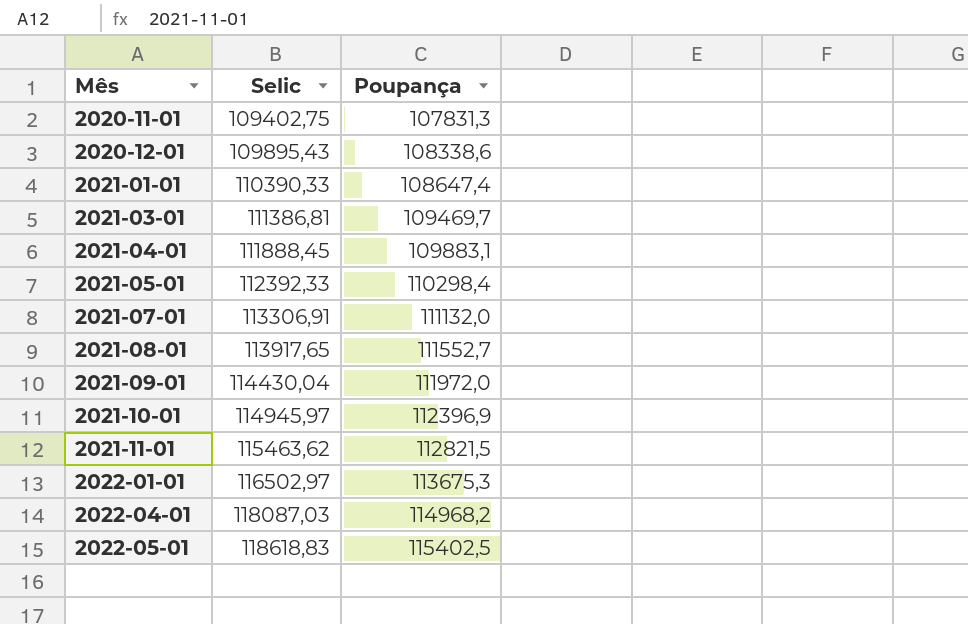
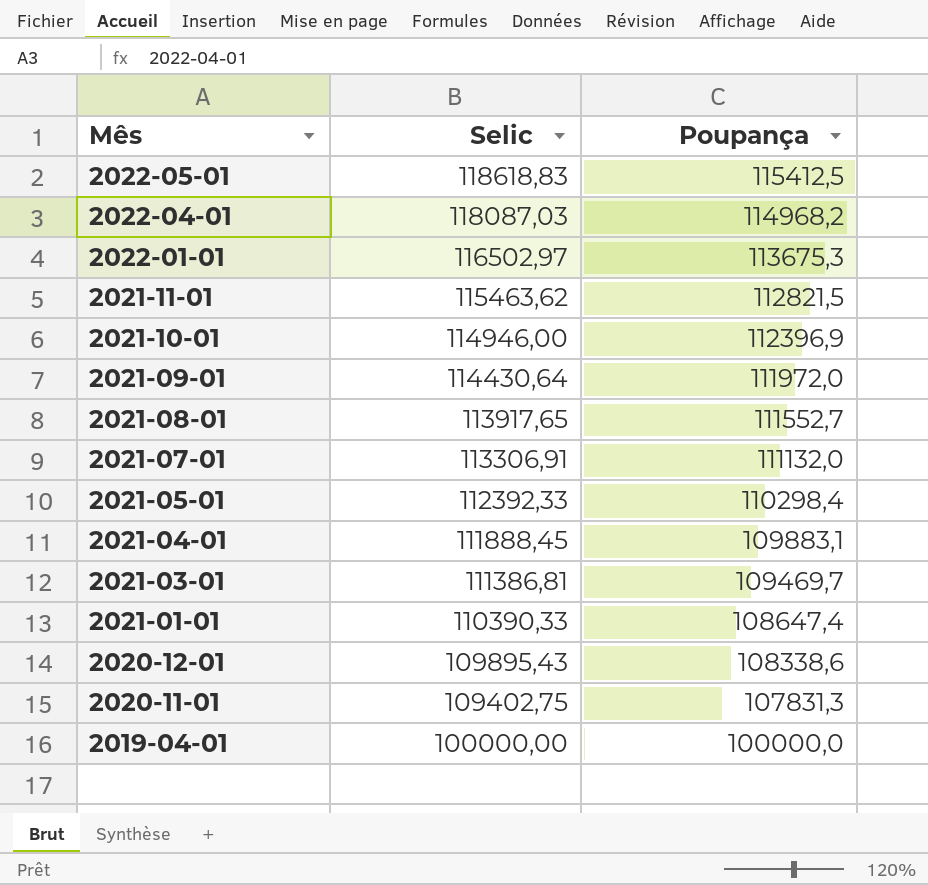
row order: Mês ascending -> Mês descending
2022-05-01 | Poupança: 115402,5 -> 115412,5
2021-10-01 | Selic: 114945,97 -> 114946,00
2021-09-01 | Selic: 114430,04 -> 114430,64
row 2019-04-01: none -> 100000,00 | 100000,0

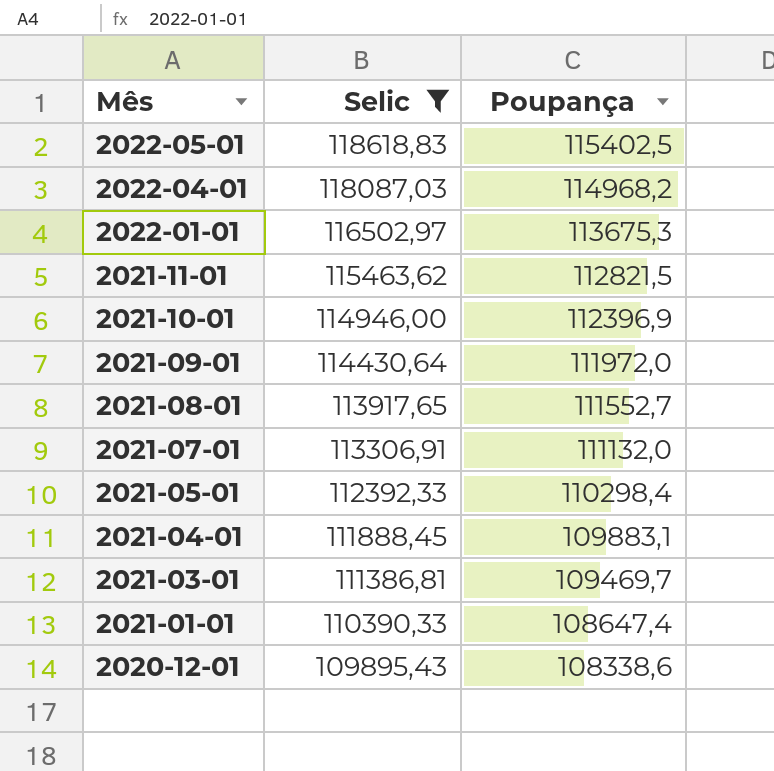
filter: none -> Selic >= 109895,43
2022-05-01 | Poupança: 115412,5 -> 115402,5

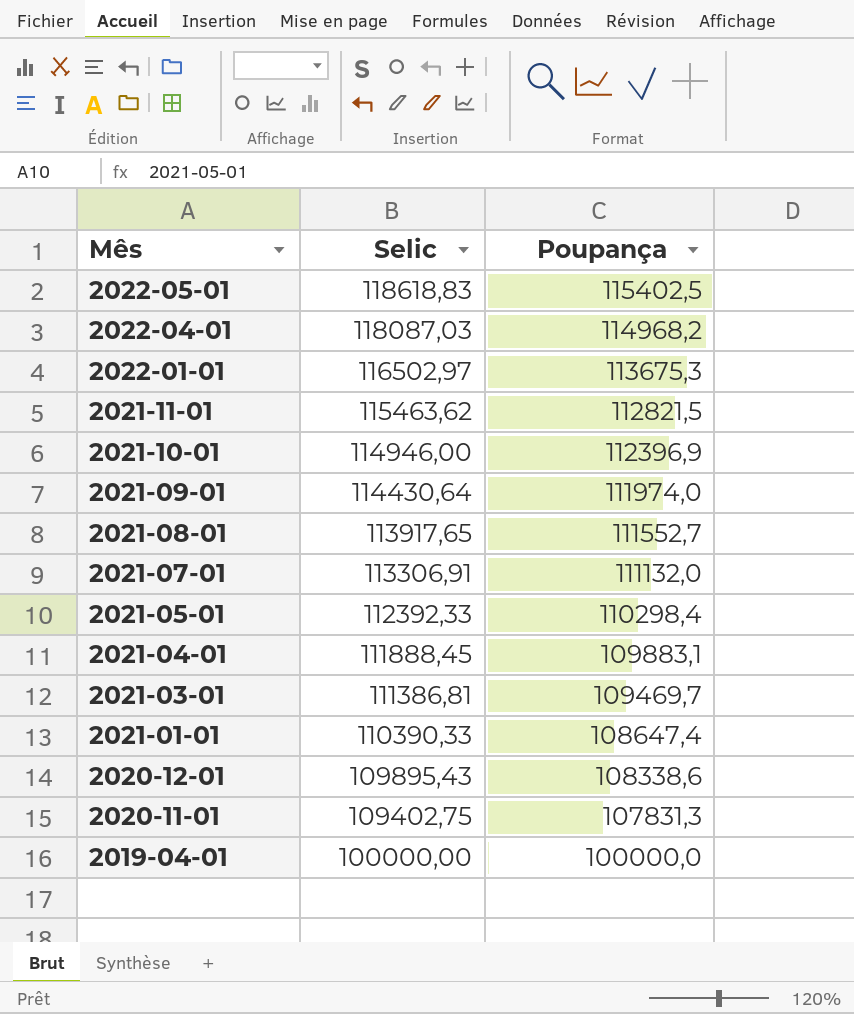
filter: Selic >= 109895,43 -> none
2021-09-01 | Poupança: 111972,0 -> 111974,0

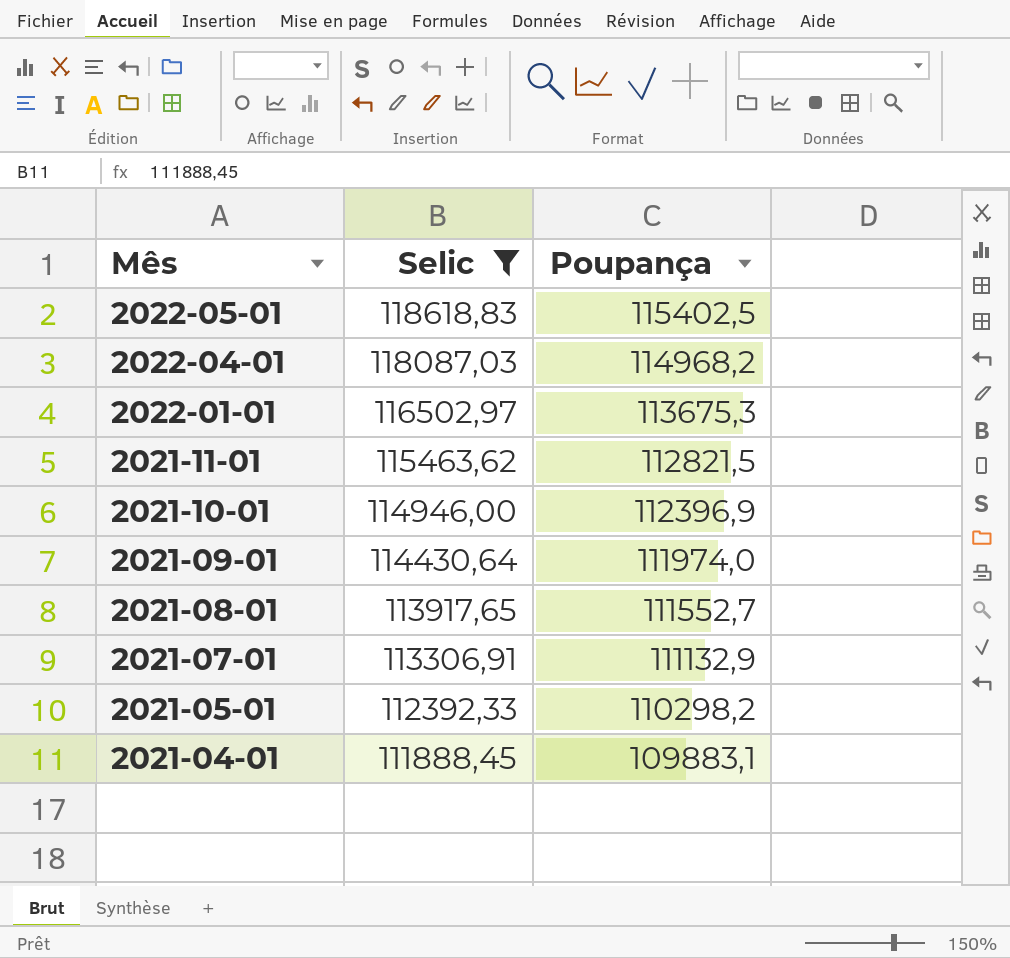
filter: none -> Selic >= 111888,45
2021-07-01 | Poupança: 111132,0 -> 111132,9
2021-05-01 | Poupança: 110298,4 -> 110298,2

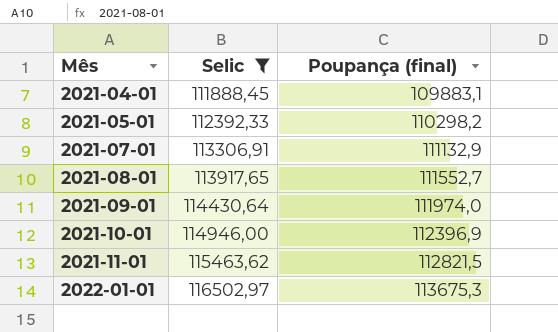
row order: Mês descending -> Mês ascending
column name: Poupança -> Poupança (final)
row 2022-05-01: 118618,83 | 115402,5 -> none
row 2022-04-01: 118087,03 | 114968,2 -> none

